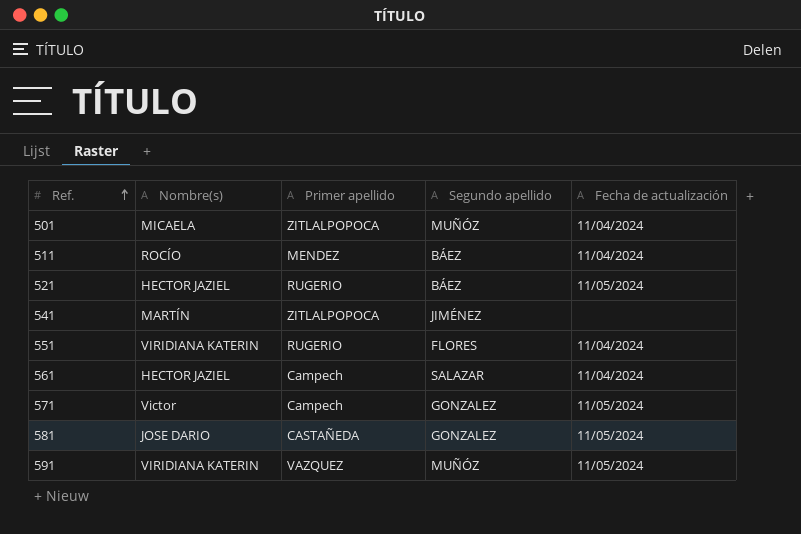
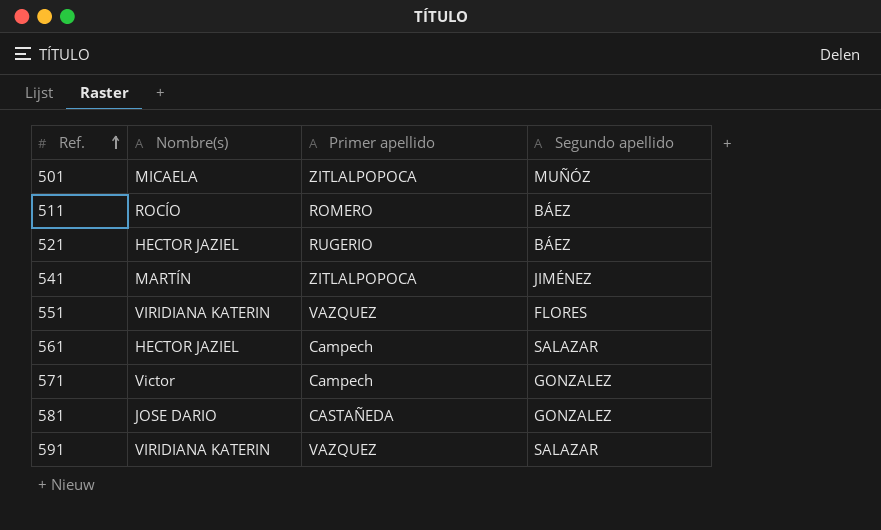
column Fecha de actualización | position: 5 -> none
511 | Primer apellido: MENDEZ -> ROMERO
551 | Primer apellido: RUGERIO -> VAZQUEZ
591 | Segundo apellido: MUÑÓZ -> SALAZAR

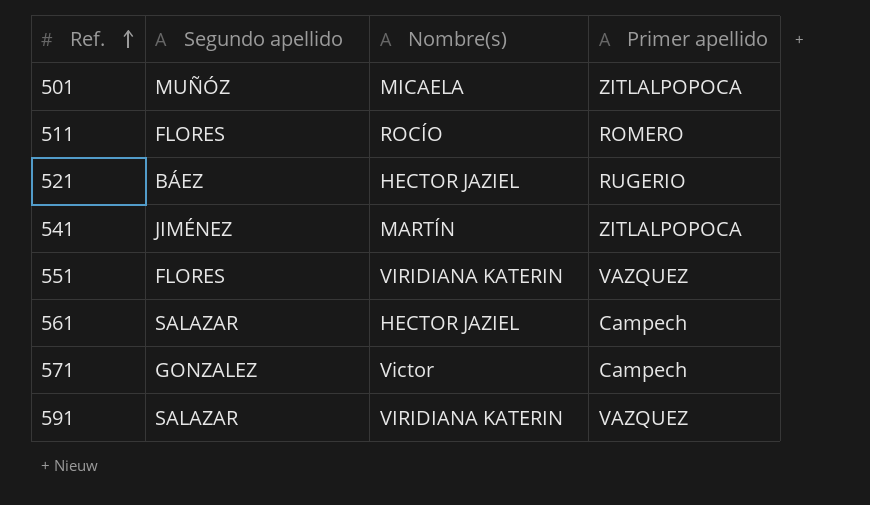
column Segundo apellido | position: 4 -> 2
row 581: JOSE DARIO | CASTAÑEDA | GONZALEZ -> none
511 | Segundo apellido: BÁEZ -> FLORES

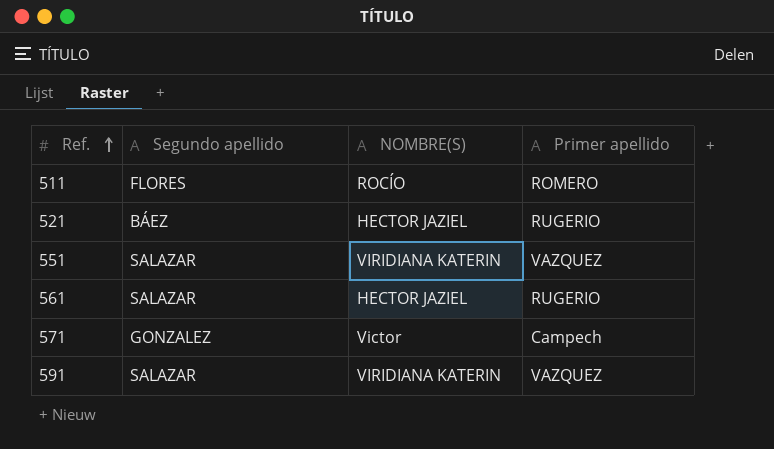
column name: Nombre(s) -> NOMBRE(S)
row 501: MUÑÓZ | MICAELA | ZITLALPOPOCA -> none
row 541: JIMÉNEZ | MARTÍN | ZITLALPOPOCA -> none
551 | Segundo apellido: FLORES -> SALAZAR
561 | Primer apellido: Campech -> RUGERIO

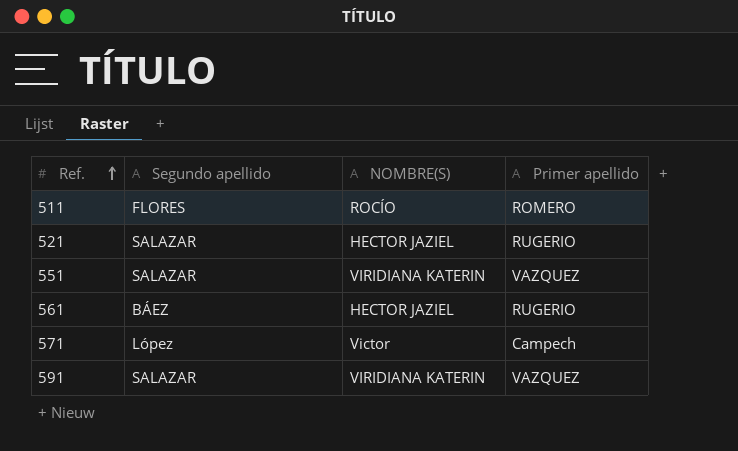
521 | Segundo apellido: BÁEZ -> SALAZAR
561 | Segundo apellido: SALAZAR -> BÁEZ
571 | Segundo apellido: GONZALEZ -> López

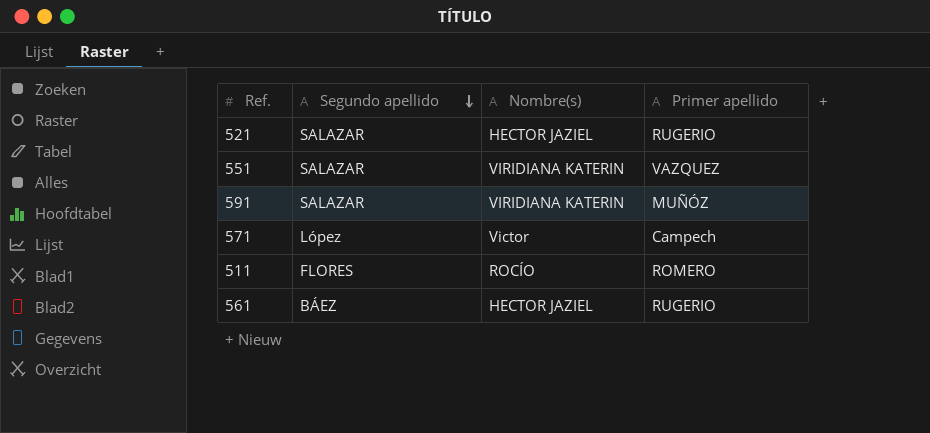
row order: Ref. ascending -> Segundo apellido descending
column name: NOMBRE(S) -> Nombre(s)
591 | Primer apellido: VAZQUEZ -> MUÑÓZ

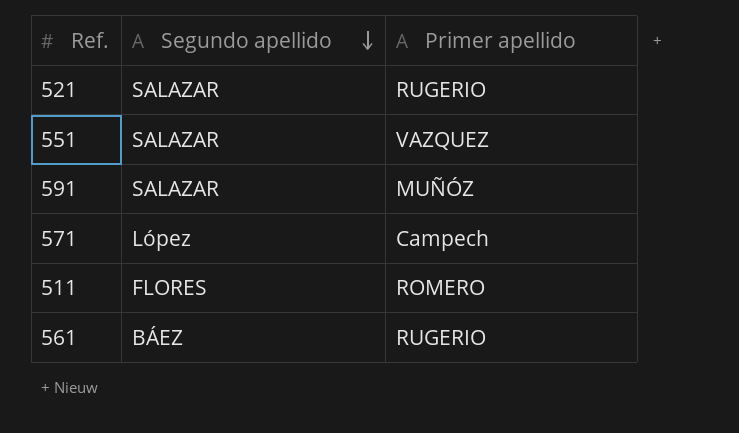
column Nombre(s) | position: 3 -> none

